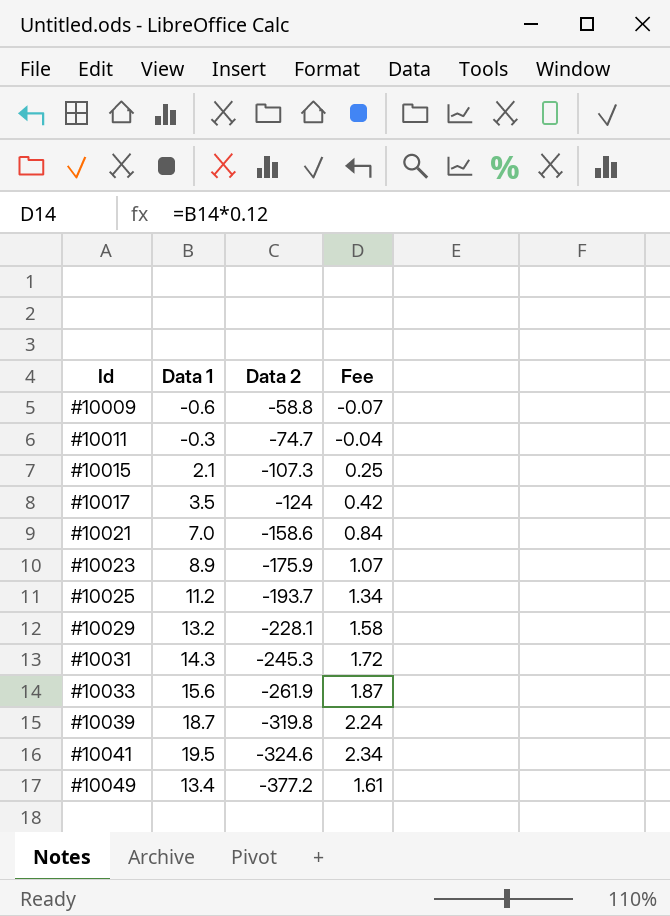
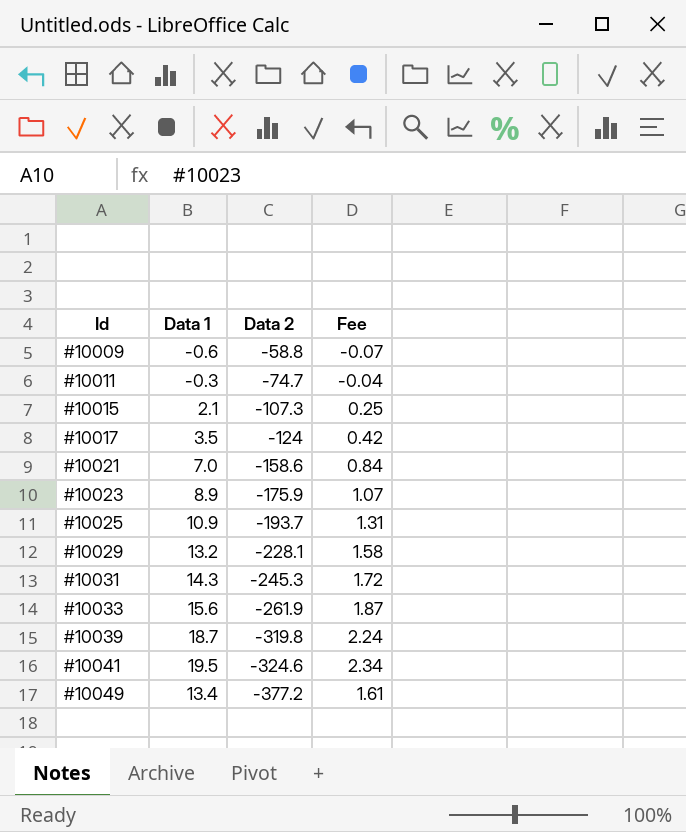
#10025 | Data 1: 11.2 -> 10.9
#10025 | Fee: 1.34 -> 1.31

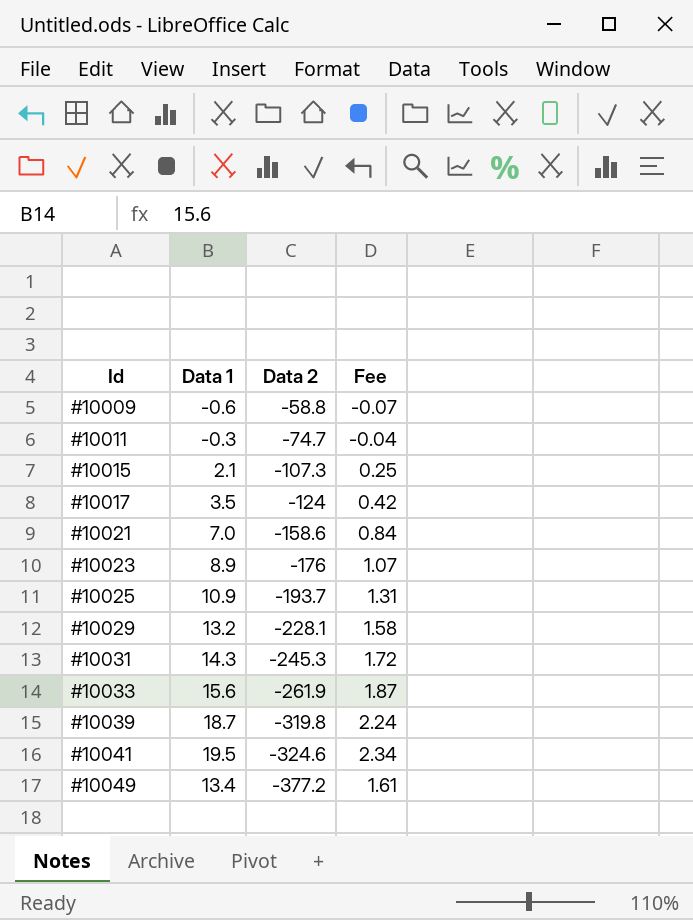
#10023 | Data 2: -175.9 -> -176

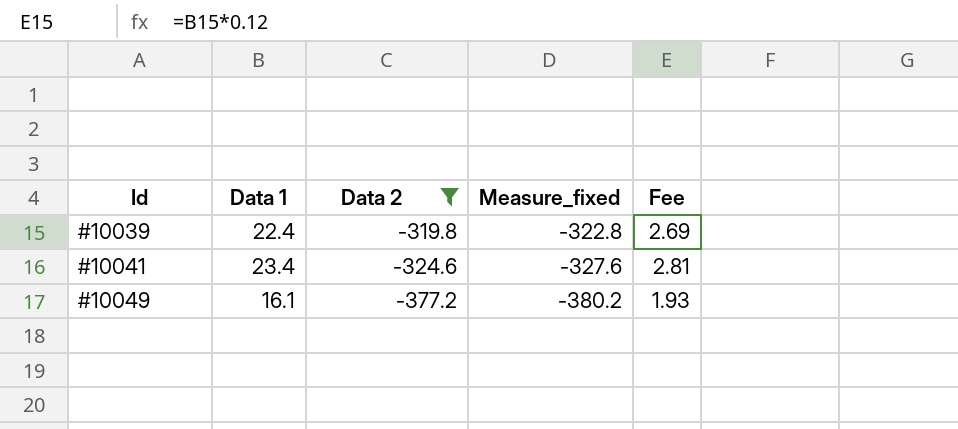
filter: none -> Data 2 <= -319.8
column Measure_fixed | formula: none -> [Data 2] - 3
#10039 | Data 1: 18.7 -> 22.4
#10039 | Fee: 2.24 -> 2.69
#10041 | Data 1: 19.5 -> 23.4
#10041 | Fee: 2.34 -> 2.81
#10049 | Data 1: 13.4 -> 16.1
#10049 | Fee: 1.61 -> 1.93

